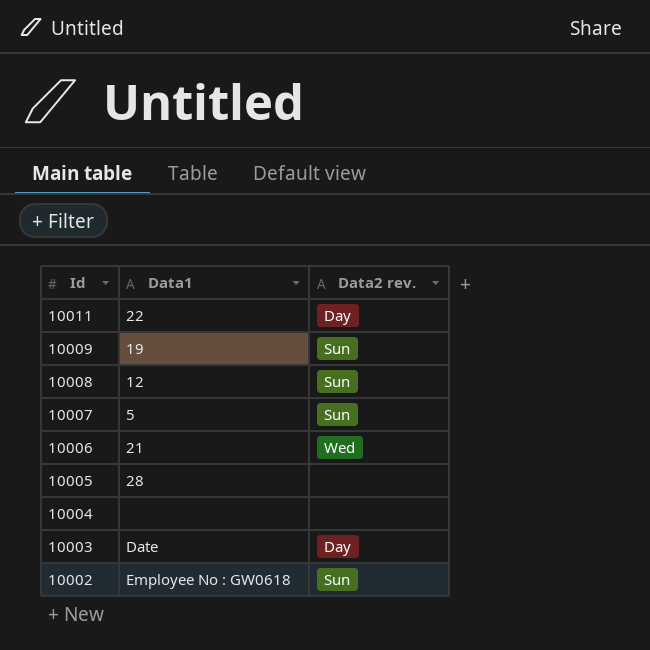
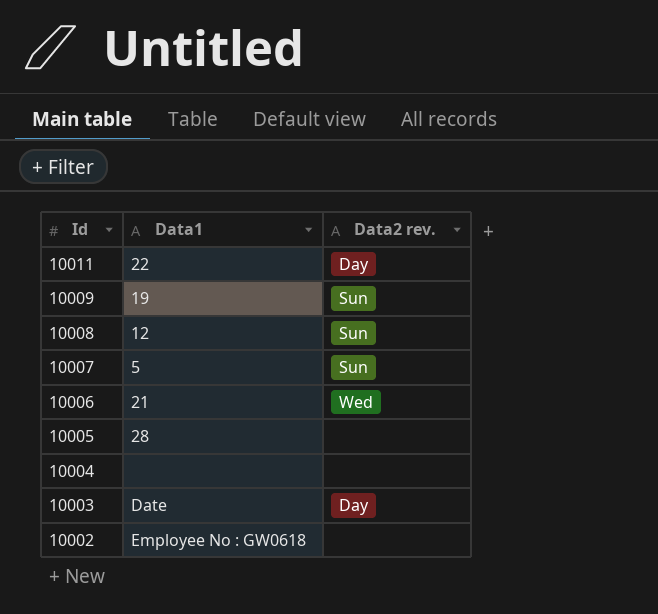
10002 | Data2 rev.: Sun -> none

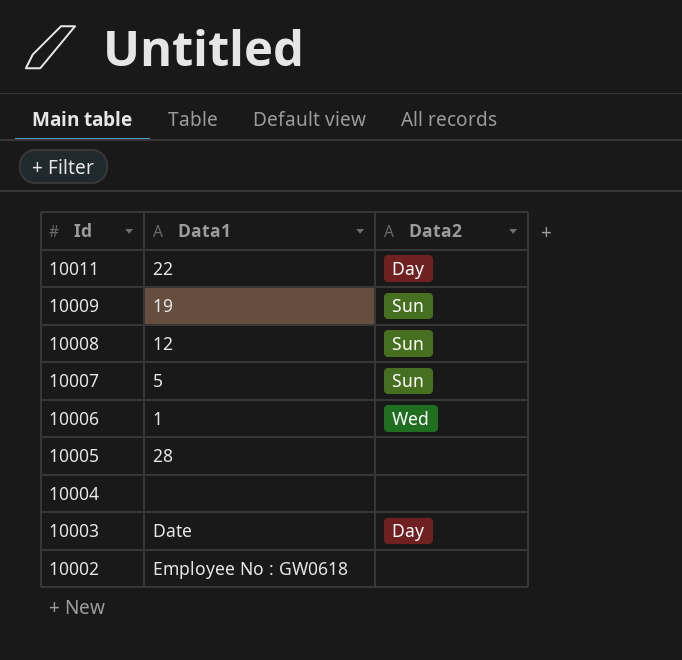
column name: Data2 rev. -> Data2
10006 | Data1: 21 -> 1

